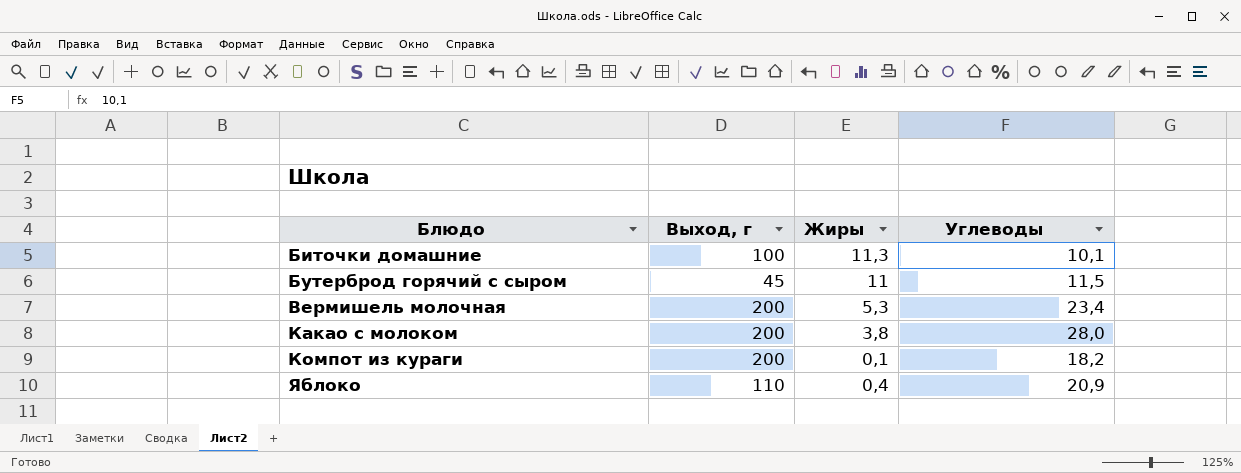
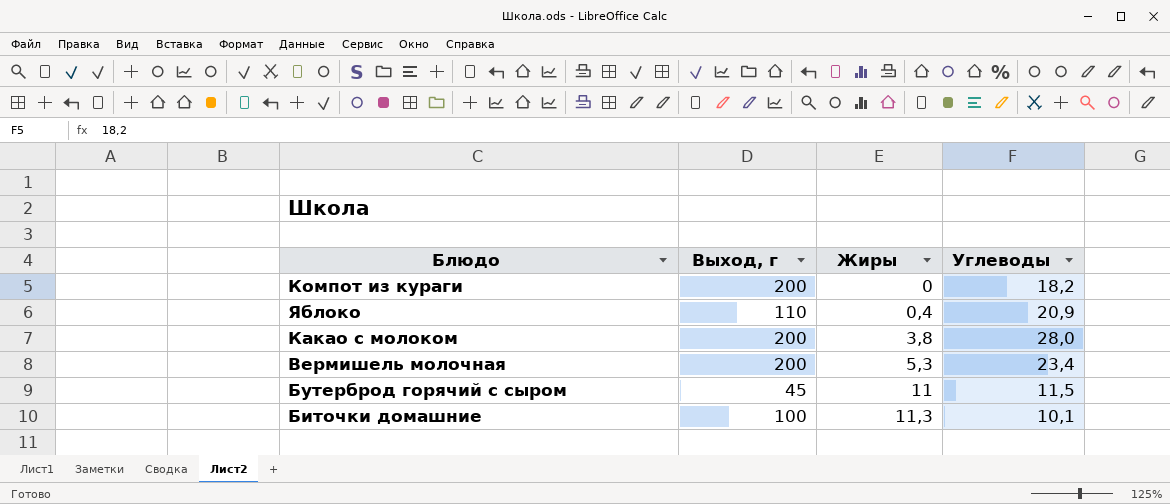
row order: Блюдо ascending -> Жиры ascending
Компот из кураги | Жиры: 0,1 -> 0

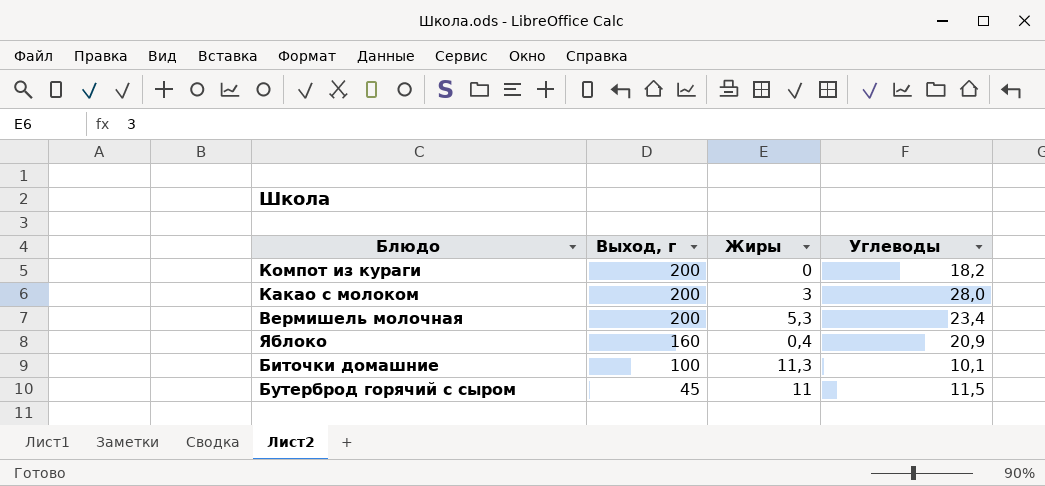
row order: Жиры ascending -> Выход, г descending
Какао с молоком | Жиры: 3,8 -> 3
Яблоко | Выход, г: 110 -> 160

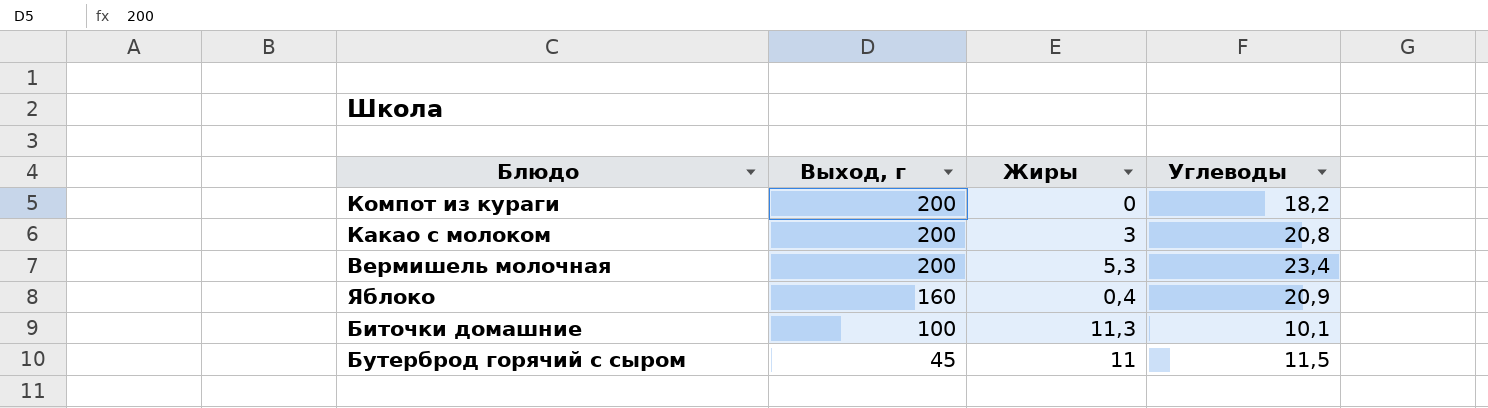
Какао с молоком | Углеводы: 28,0 -> 20,8

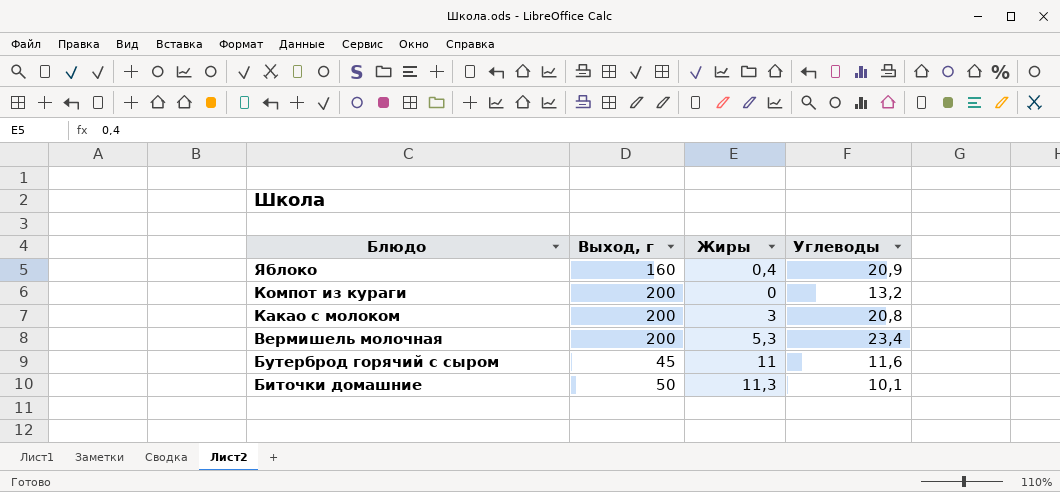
row order: Выход, г descending -> Блюдо descending
Компот из кураги | Углеводы: 18,2 -> 13,2
Бутерброд горячий с сыром | Углеводы: 11,5 -> 11,6
Биточки домашние | Выход, г: 100 -> 50

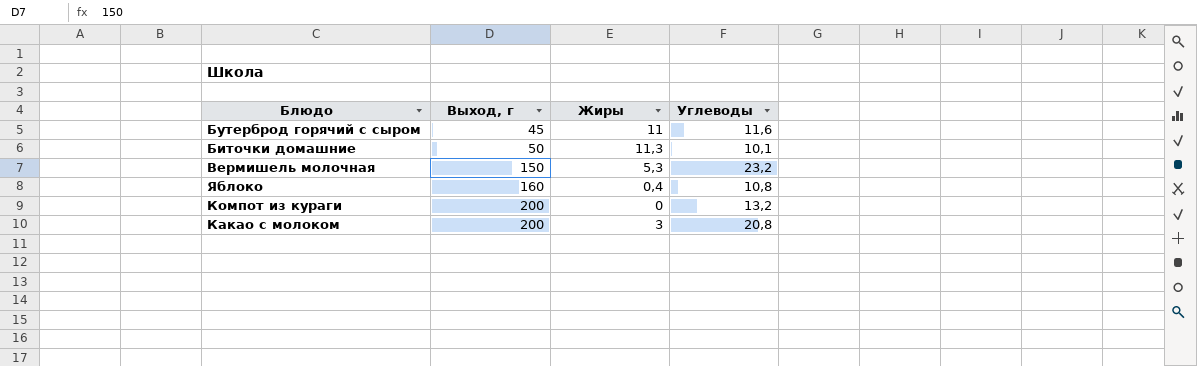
row order: Блюдо descending -> Выход, г ascending
Вермишель молочная | Выход, г: 200 -> 150
Вермишель молочная | Углеводы: 23,4 -> 23,2
Яблоко | Углеводы: 20,9 -> 10,8

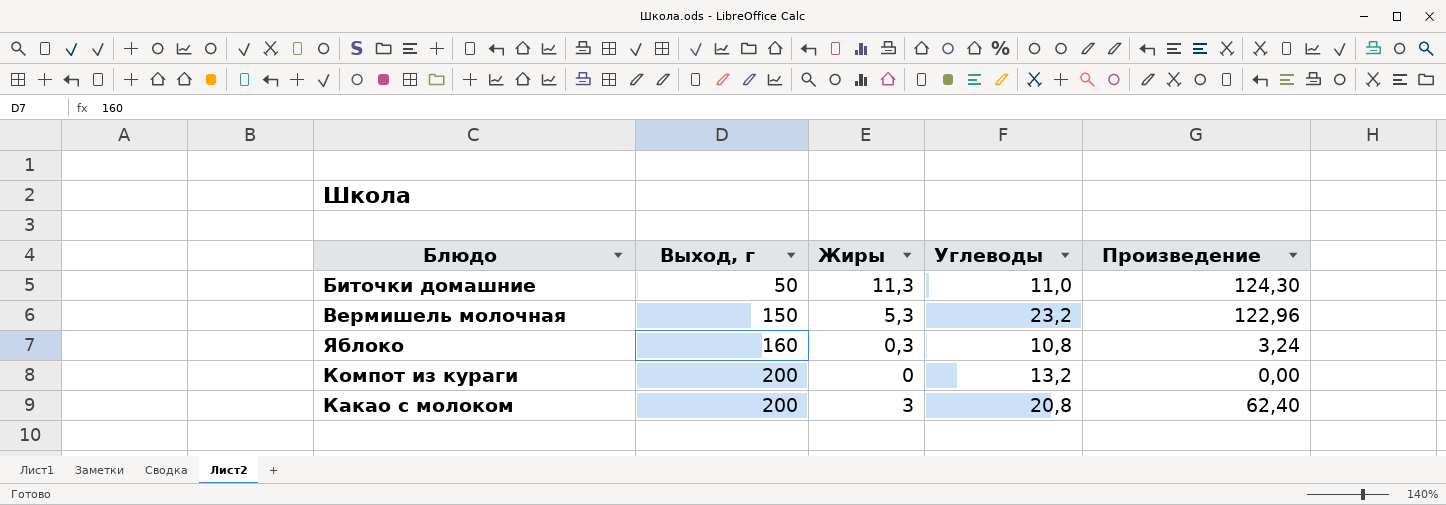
column Произведение | formula: none -> [Жиры] * [Углеводы]
row Бутерброд горячий с сыром: 45 | 11 | 11,6 -> none
Биточки домашние | Углеводы: 10,1 -> 11,0
Яблоко | Жиры: 0,4 -> 0,3

